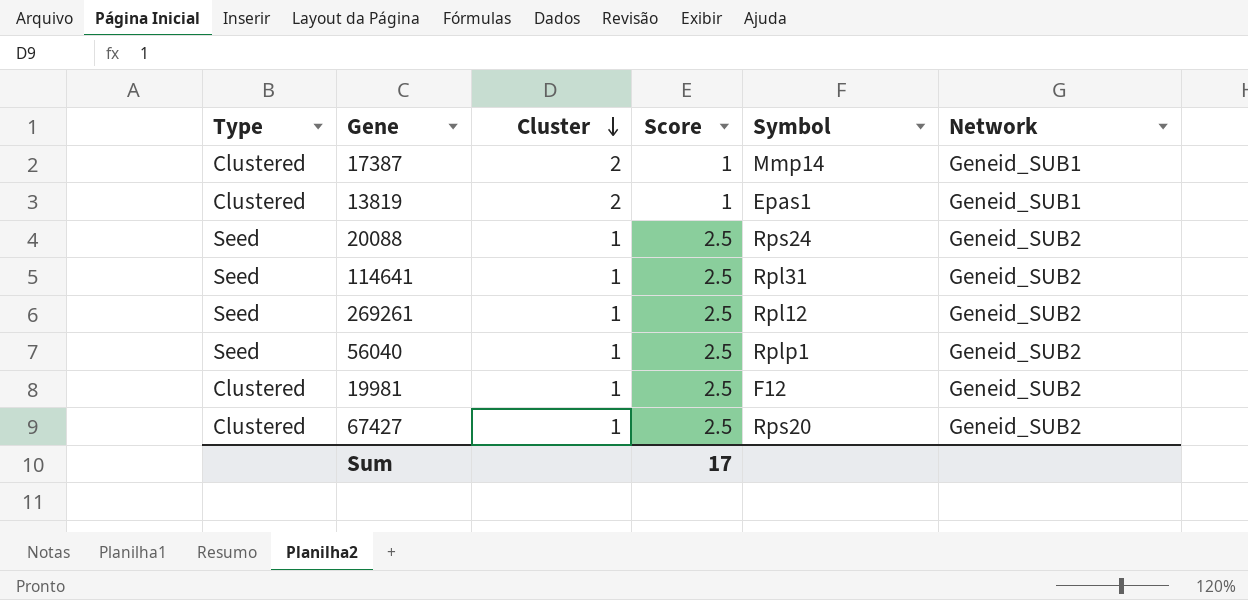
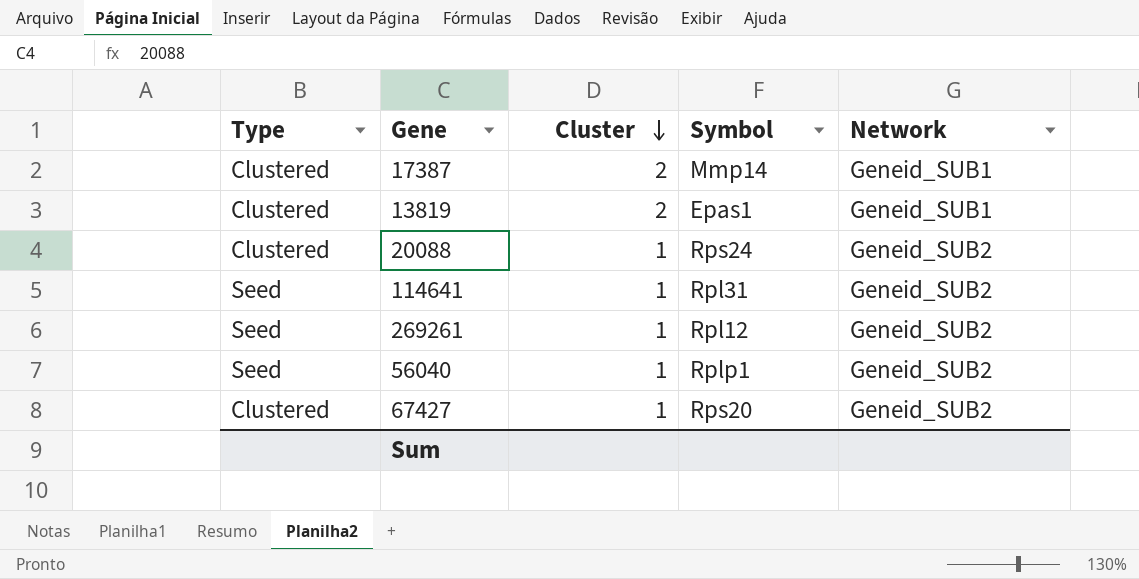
column Score | position: 4 -> none
row 19981: Clustered | 1 | 2.5 | F12 | Geneid_SUB2 -> none
20088 | Type: Seed -> Clustered

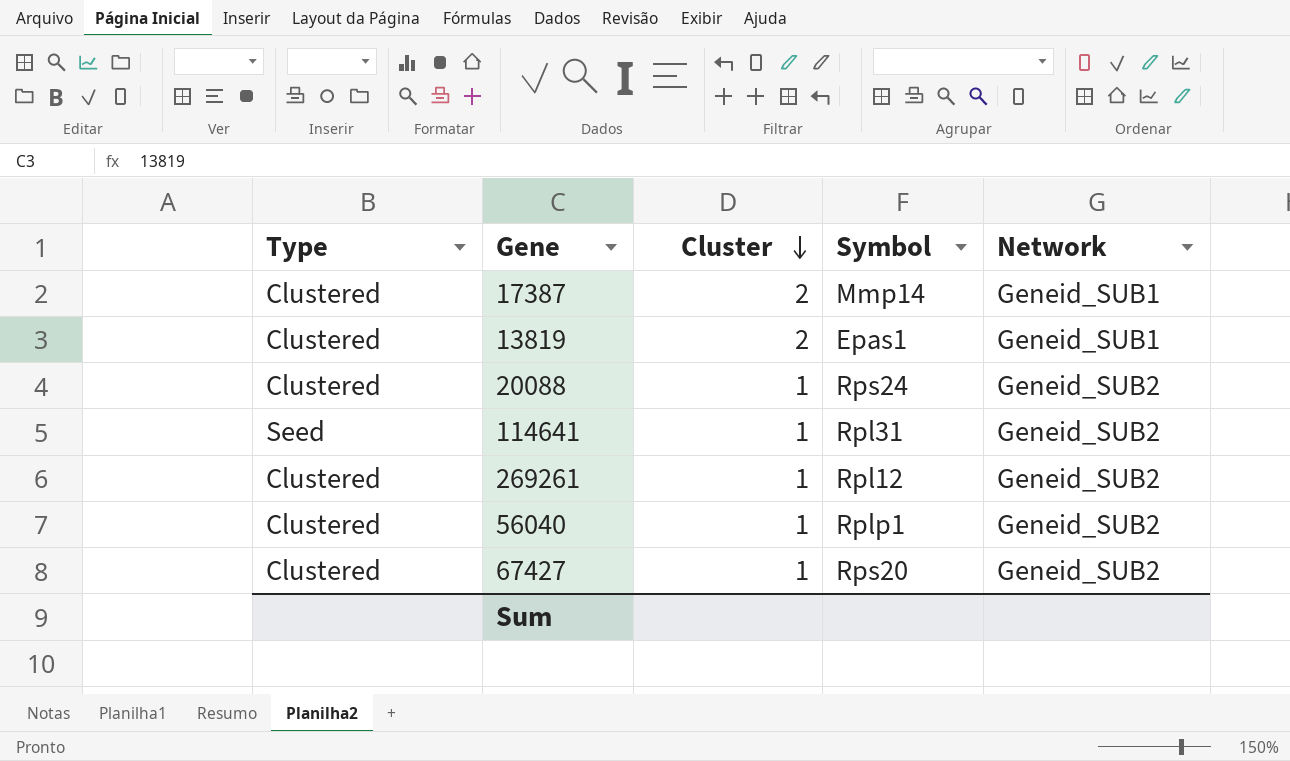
269261 | Type: Seed -> Clustered
56040 | Type: Seed -> Clustered

